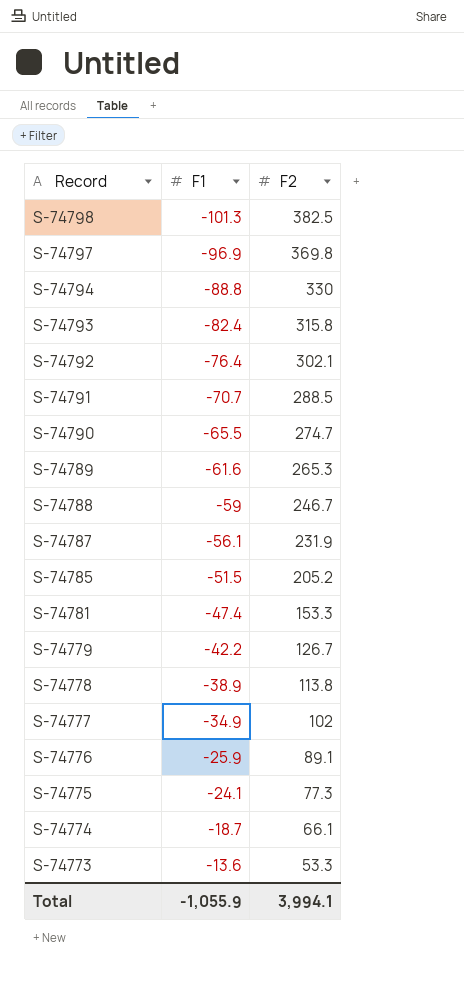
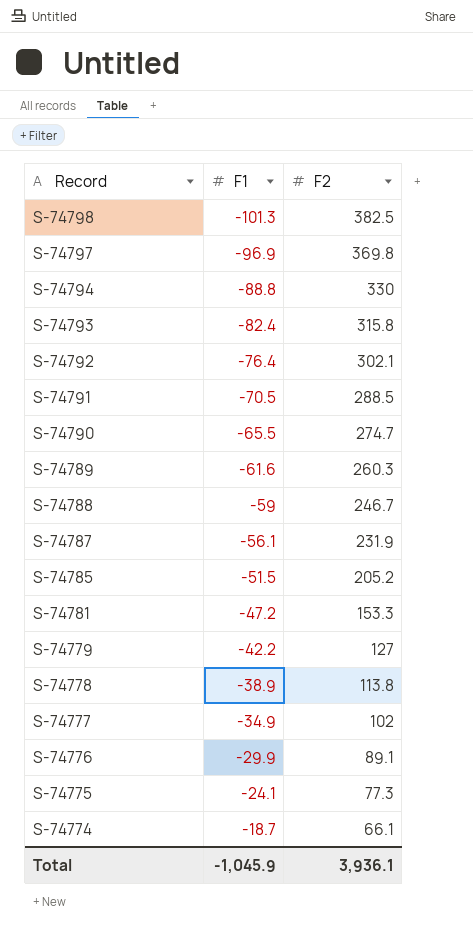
row S-74773: -13.6 | 53.3 -> none
S-74791 | F1: -70.7 -> -70.5
S-74789 | F2: 265.3 -> 260.3
S-74781 | F1: -47.4 -> -47.2
S-74779 | F2: 126.7 -> 127
S-74776 | F1: -25.9 -> -29.9
Total | F1: -1,055.9 -> -1,045.9
Total | F2: 3,994.1 -> 3,936.1

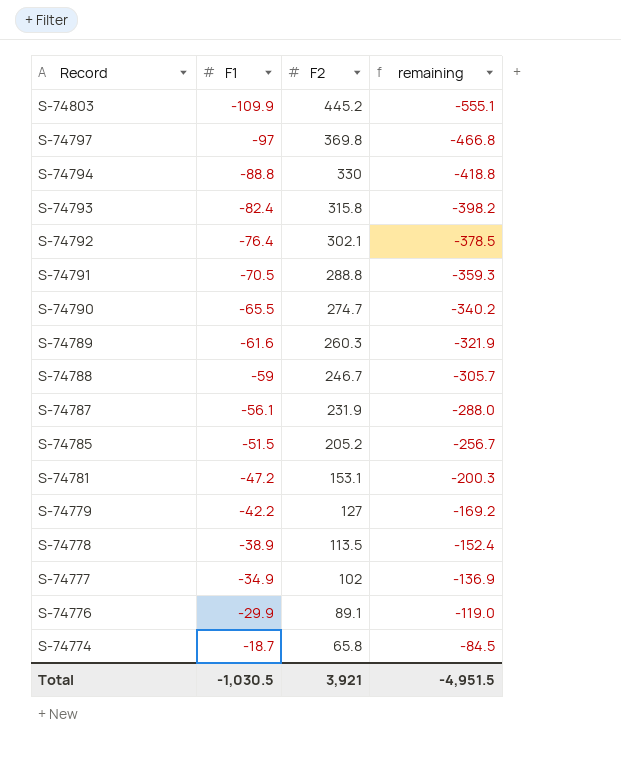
column remaining | formula: none -> [F1] - [F2]
row S-74798: -101.3 | 382.5 -> none
row S-74775: -24.1 | 77.3 -> none
row S-74803: none -> -109.9 | 445.2 | -555.1
S-74797 | F1: -96.9 -> -97
S-74791 | F2: 288.5 -> 288.8
S-74781 | F2: 153.3 -> 153.1
S-74778 | F2: 113.8 -> 113.5
S-74774 | F2: 66.1 -> 65.8
Total | F1: -1,045.9 -> -1,030.5
Total | F2: 3,936.1 -> 3,921

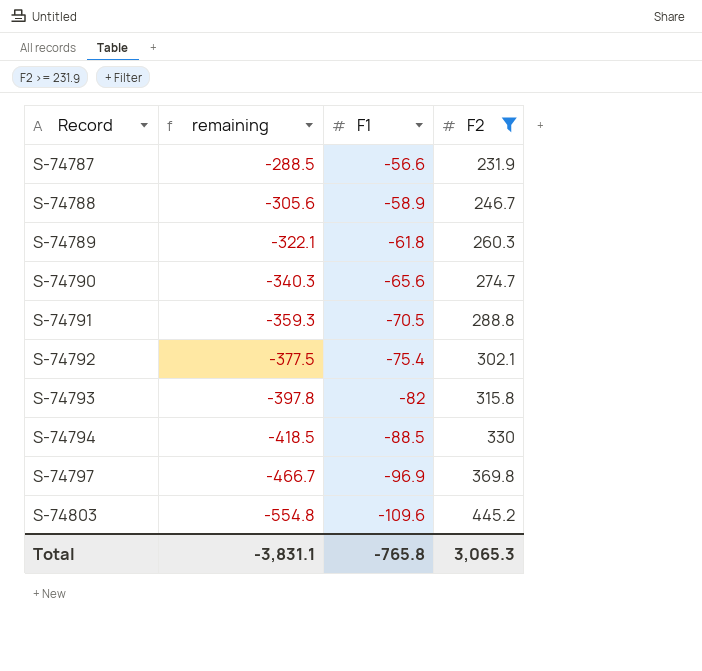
filter: none -> F2 >= 231.9
row order: Record descending -> Record ascending
column remaining | position: 4 -> 2
S-74787 | remaining: -288.0 -> -288.5
S-74787 | F1: -56.1 -> -56.6
S-74788 | remaining: -305.7 -> -305.6
S-74788 | F1: -59 -> -58.9
S-74789 | remaining: -321.9 -> -322.1
S-74789 | F1: -61.6 -> -61.8
S-74790 | remaining: -340.2 -> -340.3
S-74790 | F1: -65.5 -> -65.6
S-74792 | remaining: -378.5 -> -377.5
S-74792 | F1: -76.4 -> -75.4
S-74793 | remaining: -398.2 -> -397.8
S-74793 | F1: -82.4 -> -82
S-74794 | remaining: -418.8 -> -418.5
S-74794 | F1: -88.8 -> -88.5
S-74797 | remaining: -466.8 -> -466.7
S-74797 | F1: -97 -> -96.9
S-74803 | remaining: -555.1 -> -554.8
S-74803 | F1: -109.9 -> -109.6
Total | remaining: -4,951.5 -> -3,831.1
Total | F1: -1,030.5 -> -765.8
Total | F2: 3,921 -> 3,065.3

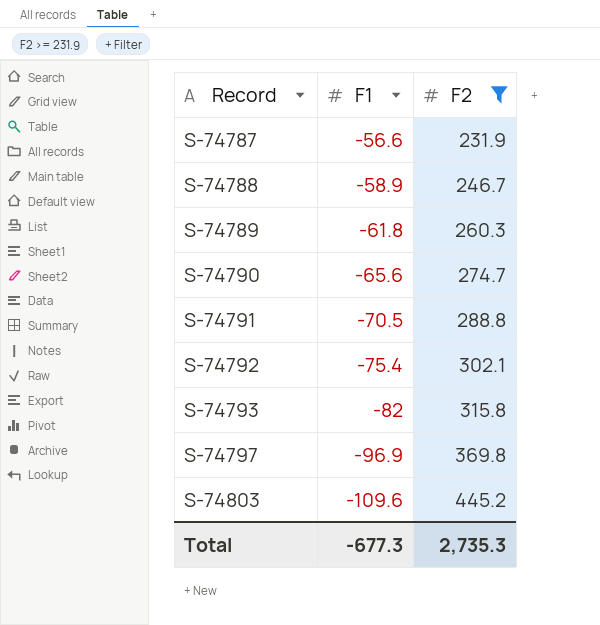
column remaining | formula: [F1] - [F2] -> none
row S-74794: -418.5 | -88.5 | 330 -> none
Total | F1: -765.8 -> -677.3
Total | F2: 3,065.3 -> 2,735.3

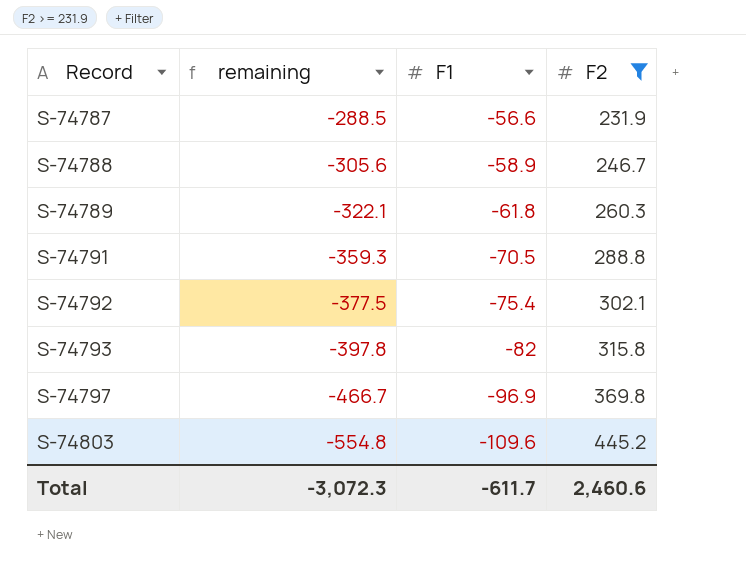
column remaining | formula: none -> [F1] - [F2]
row S-74790: -65.6 | 274.7 -> none
Total | F1: -677.3 -> -611.7
Total | F2: 2,735.3 -> 2,460.6

